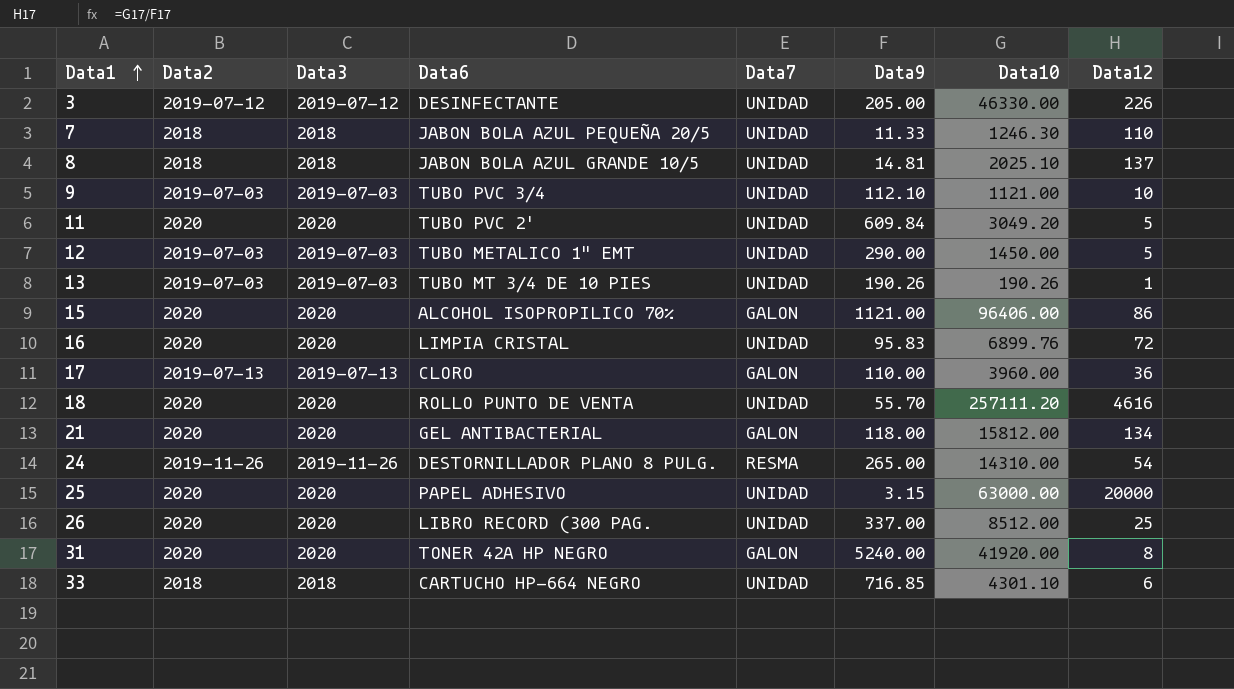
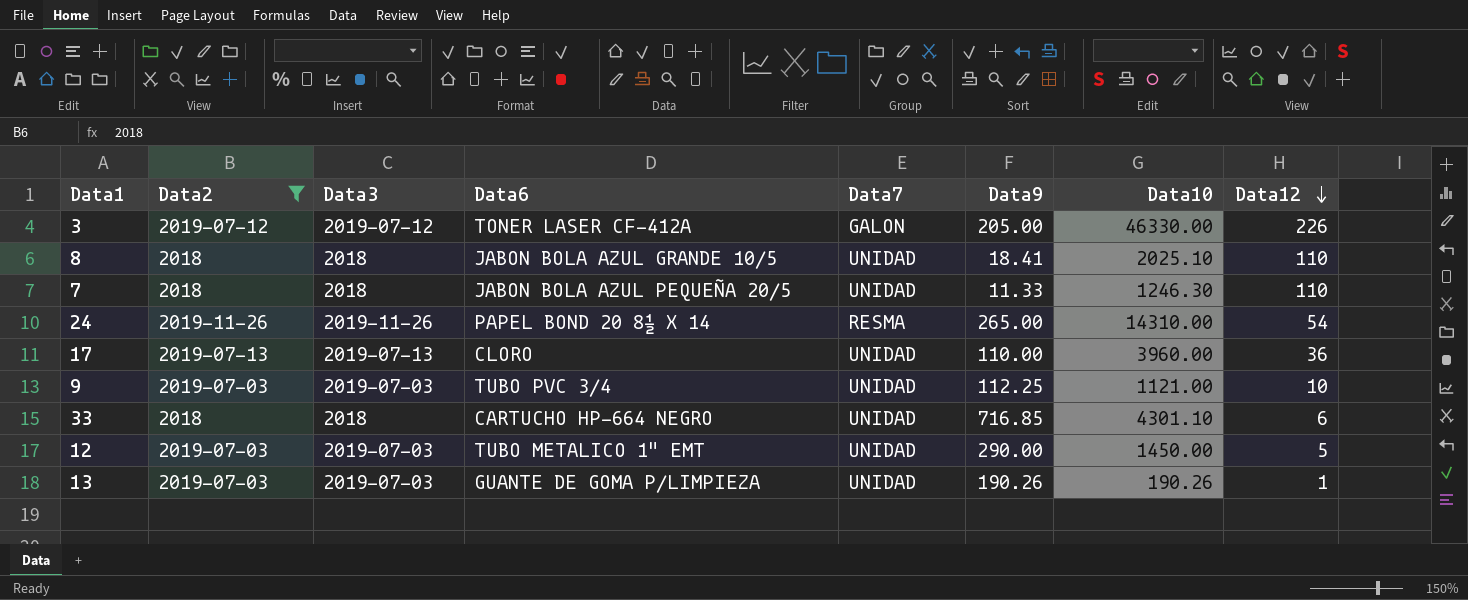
filter: none -> Data2 != 2020
row order: Data1 ascending -> Data12 descending
3 | Data6: DESINFECTANTE -> TONER LASER CF-412A
3 | Data7: UNIDAD -> GALON
8 | Data9: 14.81 -> 18.41
8 | Data12: 137 -> 110
24 | Data6: DESTORNILLADOR PLANO 8 PULG. -> PAPEL BOND 20 8½ X 14
17 | Data7: GALON -> UNIDAD
9 | Data9: 112.10 -> 112.25
13 | Data6: TUBO MT 3/4 DE 10 PIES -> GUANTE DE GOMA P/LIMPIEZA

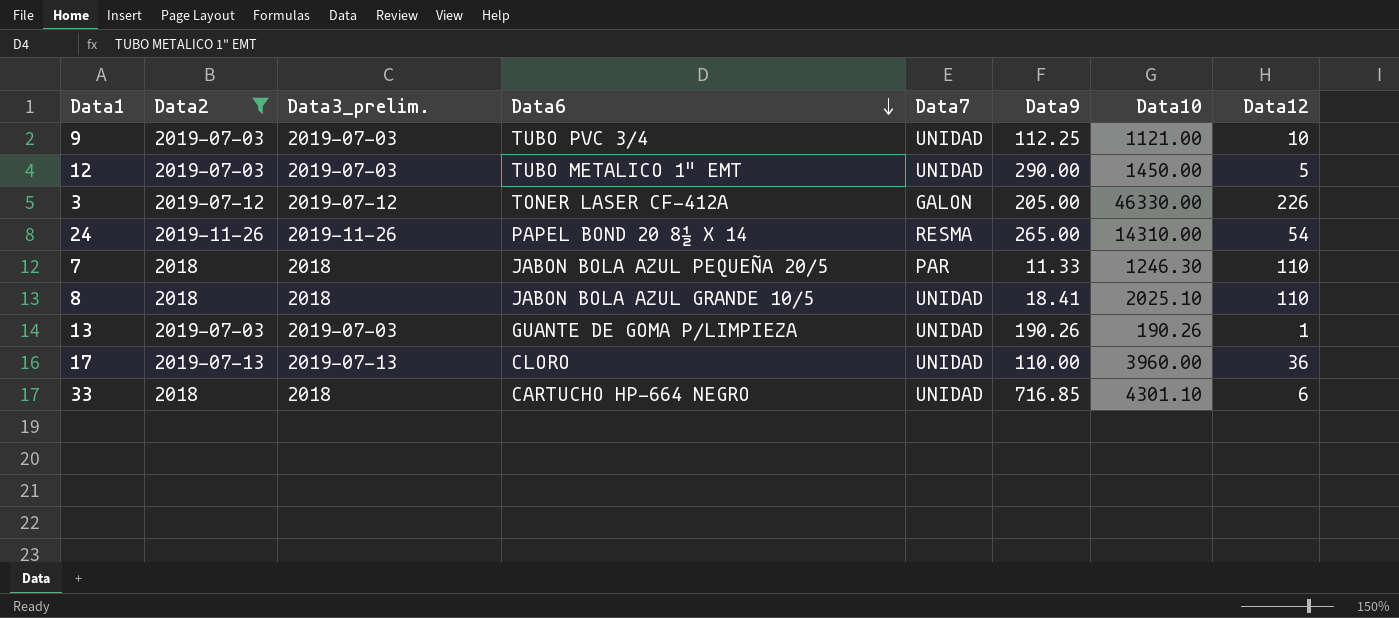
row order: Data12 descending -> Data6 descending
column name: Data3 -> Data3_prelim.
7 | Data7: UNIDAD -> PAR

